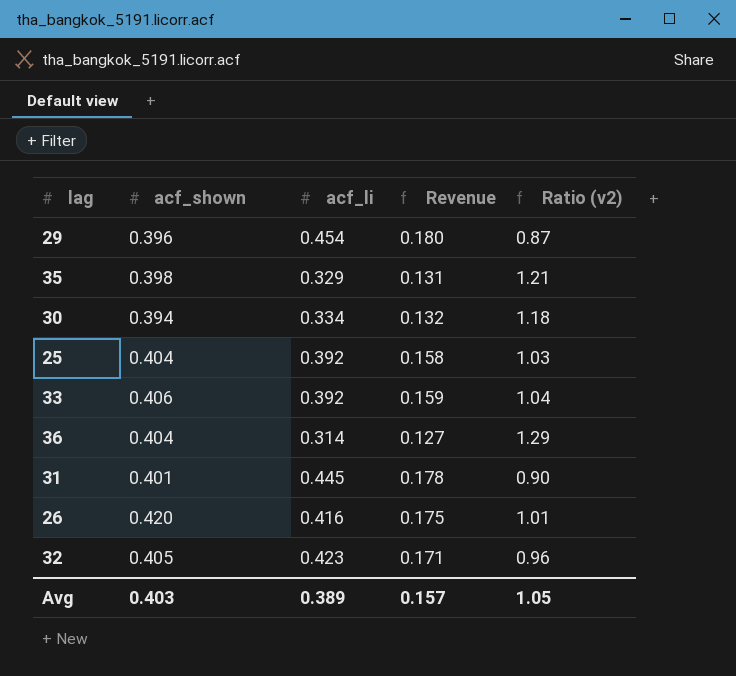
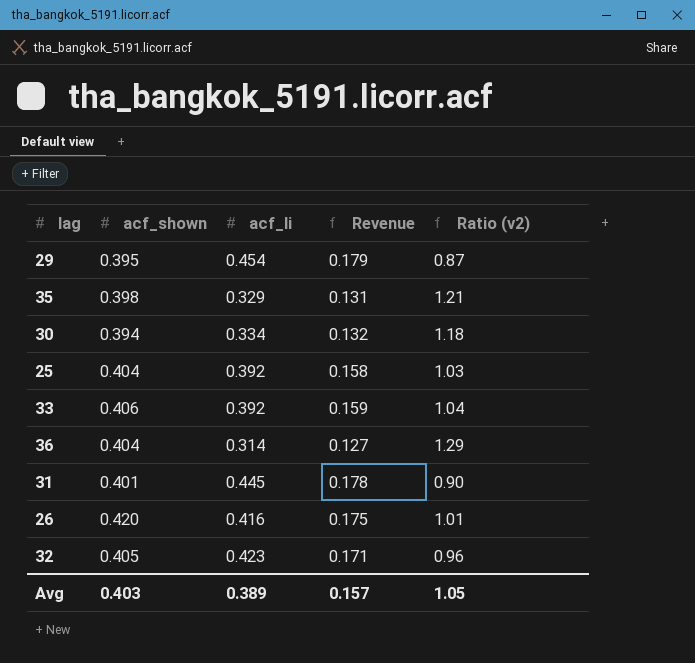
29 | acf_shown: 0.396 -> 0.395
29 | Revenue: 0.180 -> 0.179

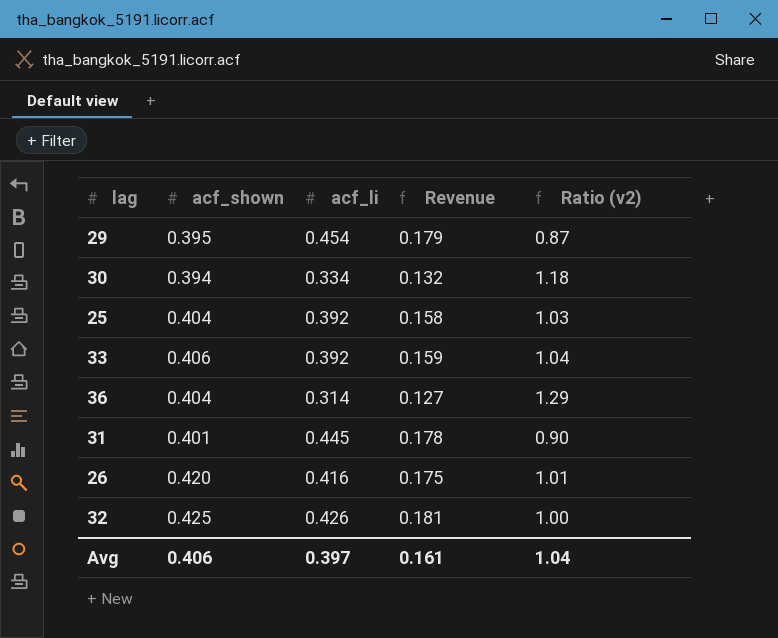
row 35: 0.398 | 0.329 | 0.131 | 1.21 -> none
32 | acf_shown: 0.405 -> 0.425
32 | acf_li: 0.423 -> 0.426
32 | Revenue: 0.171 -> 0.181
32 | Ratio (v2): 0.96 -> 1.00
Avg | acf_shown: 0.403 -> 0.406
Avg | acf_li: 0.389 -> 0.397
Avg | Revenue: 0.157 -> 0.161
Avg | Ratio (v2): 1.05 -> 1.04

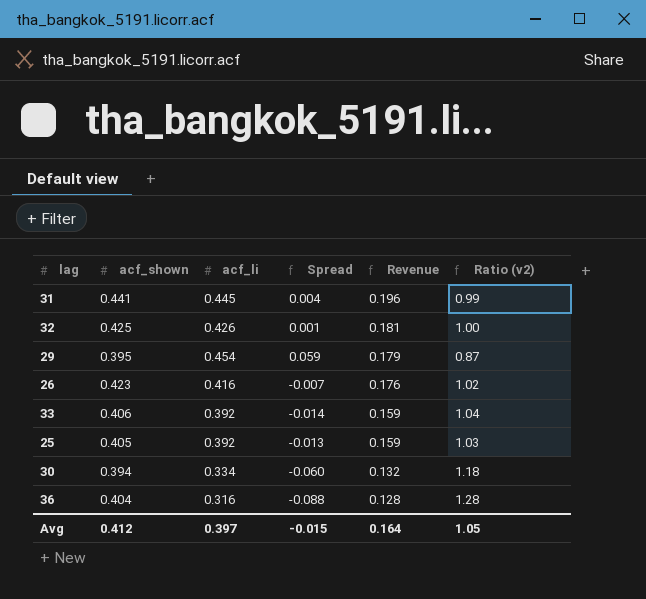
row order: none -> Revenue descending
column Spread | formula: none -> [acf_li] - [acf_shown]
31 | acf_shown: 0.401 -> 0.441
31 | Revenue: 0.178 -> 0.196
31 | Ratio (v2): 0.90 -> 0.99
26 | acf_shown: 0.420 -> 0.423
26 | Revenue: 0.175 -> 0.176
26 | Ratio (v2): 1.01 -> 1.02
25 | acf_shown: 0.404 -> 0.405
25 | Revenue: 0.158 -> 0.159
36 | acf_li: 0.314 -> 0.316
36 | Revenue: 0.127 -> 0.128
36 | Ratio (v2): 1.29 -> 1.28
Avg | acf_shown: 0.406 -> 0.412
Avg | Revenue: 0.161 -> 0.164
Avg | Ratio (v2): 1.04 -> 1.05

